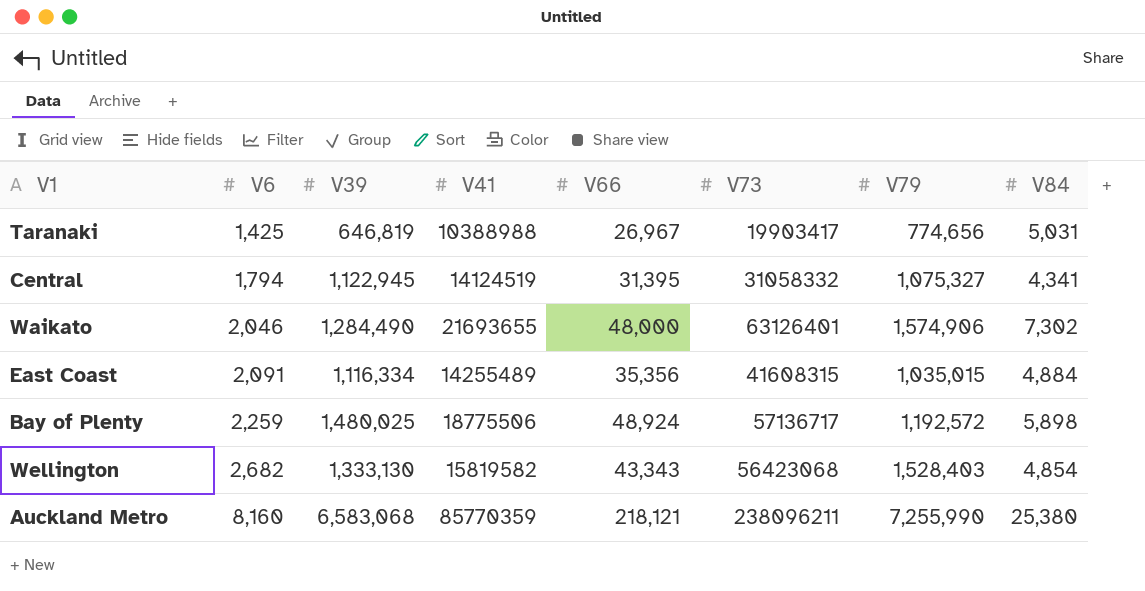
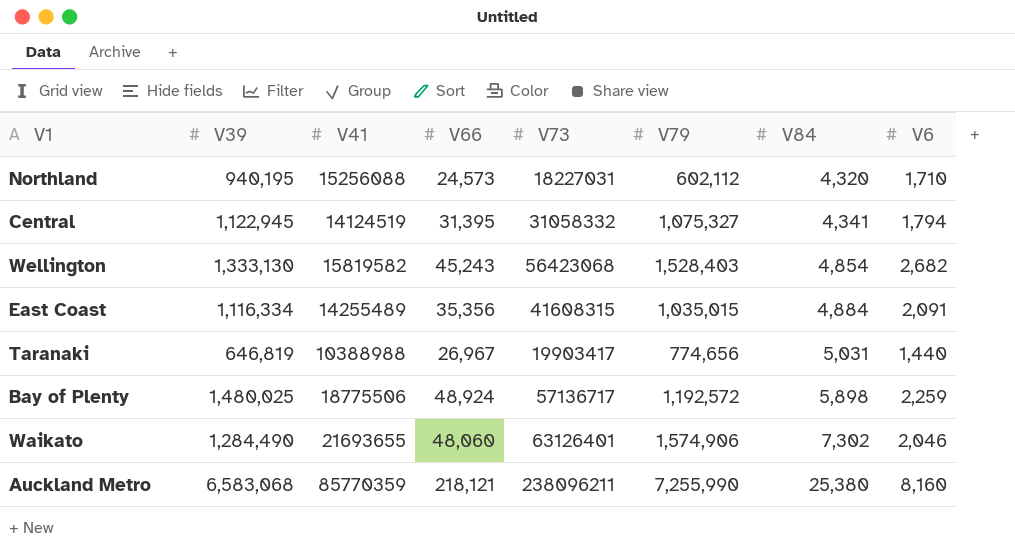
row order: V6 ascending -> V84 ascending
column V6 | position: 2 -> 8
row Northland: none -> 940,195 | 15256088 | 24,573 | 18227031 | 602,112 | 4,320 | 1,710
Wellington | V66: 43,343 -> 45,243
Taranaki | V6: 1,425 -> 1,440
Waikato | V66: 48,000 -> 48,060

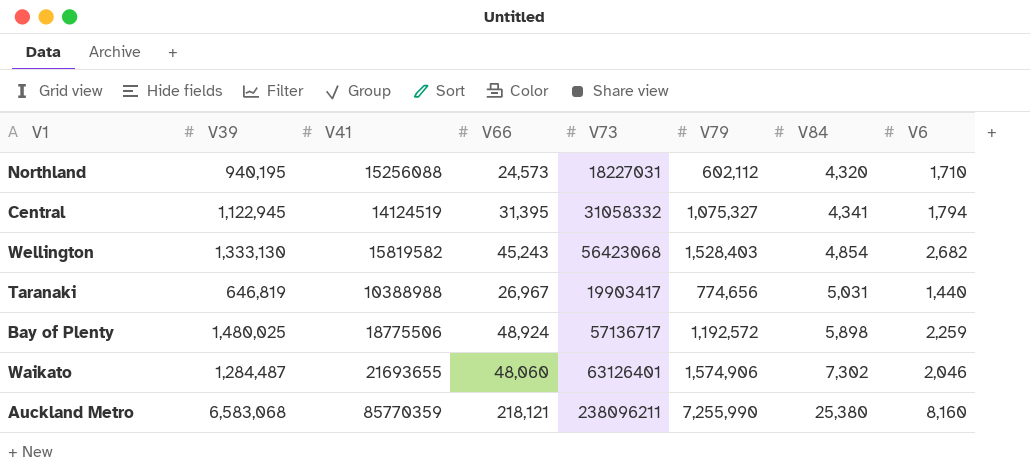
row East Coast: 1,116,334 | 14255489 | 35,356 | 41608315 | 1,035,015 | 4,884 | 2,091 -> none
Waikato | V39: 1,284,490 -> 1,284,487

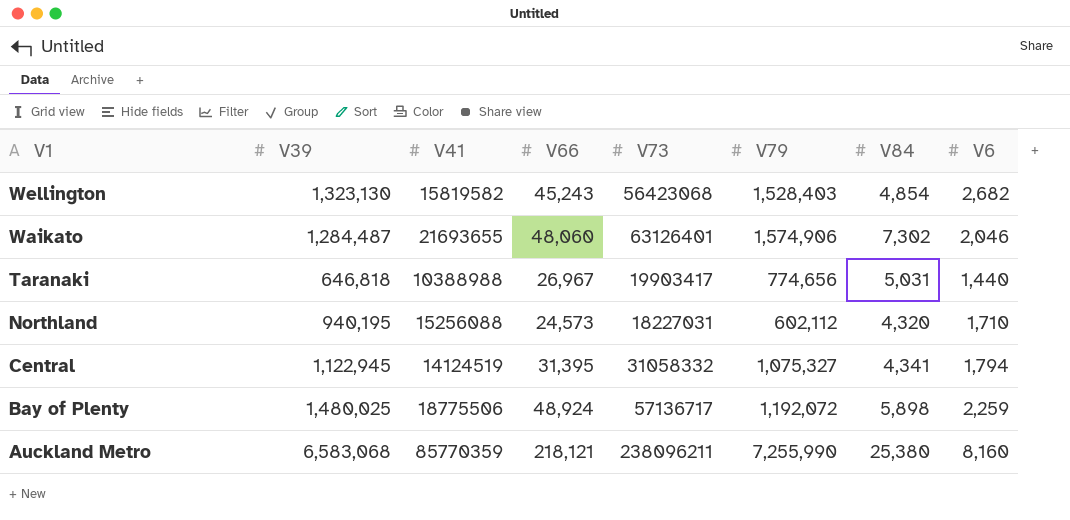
row order: V84 ascending -> V1 descending
Wellington | V39: 1,333,130 -> 1,323,130
Taranaki | V39: 646,819 -> 646,818
Bay of Plenty | V79: 1,192,572 -> 1,192,072

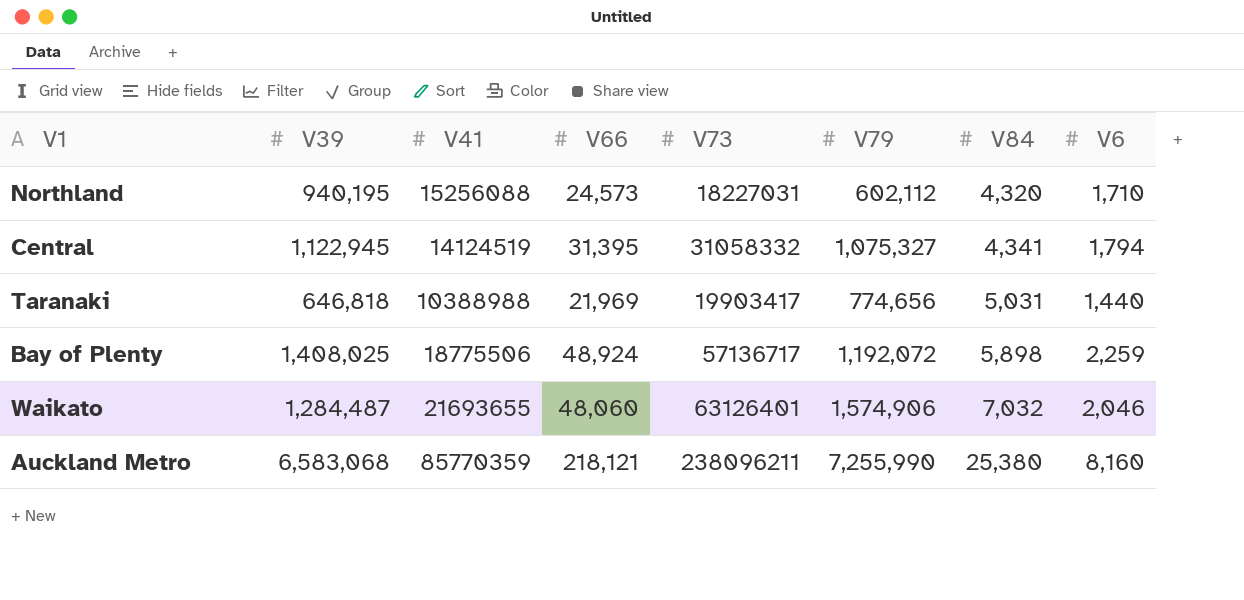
row order: V1 descending -> V84 ascending
row Wellington: 1,323,130 | 15819582 | 45,243 | 56423068 | 1,528,403 | 4,854 | 2,682 -> none
Taranaki | V66: 26,967 -> 21,969
Bay of Plenty | V39: 1,480,025 -> 1,408,025
Waikato | V84: 7,302 -> 7,032

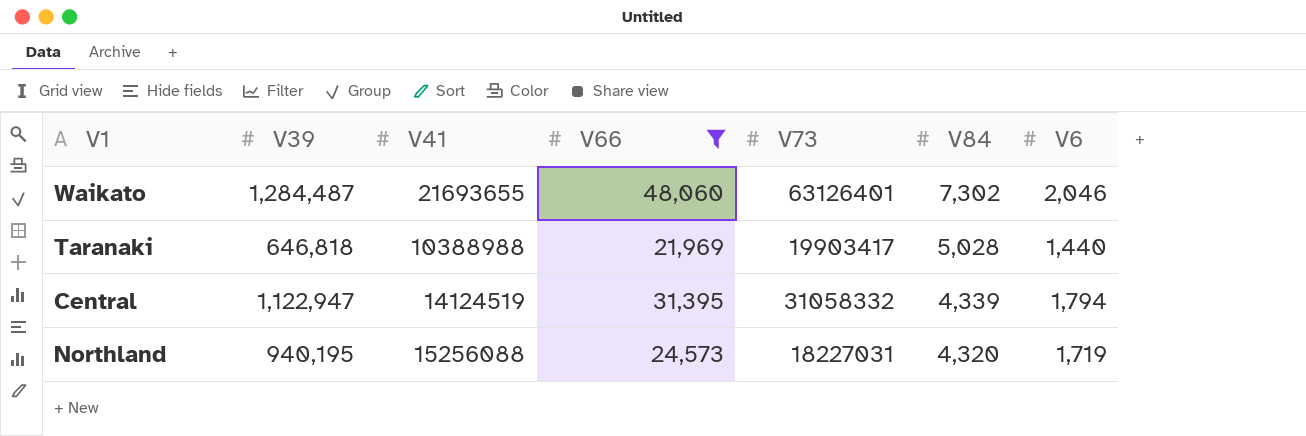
filter: none -> V66 <= 48,060
row order: V84 ascending -> V84 descending
column V79 | position: 6 -> none
Waikato | V84: 7,032 -> 7,302
Taranaki | V84: 5,031 -> 5,028
Central | V39: 1,122,945 -> 1,122,947
Central | V84: 4,341 -> 4,339
Northland | V6: 1,710 -> 1,719

